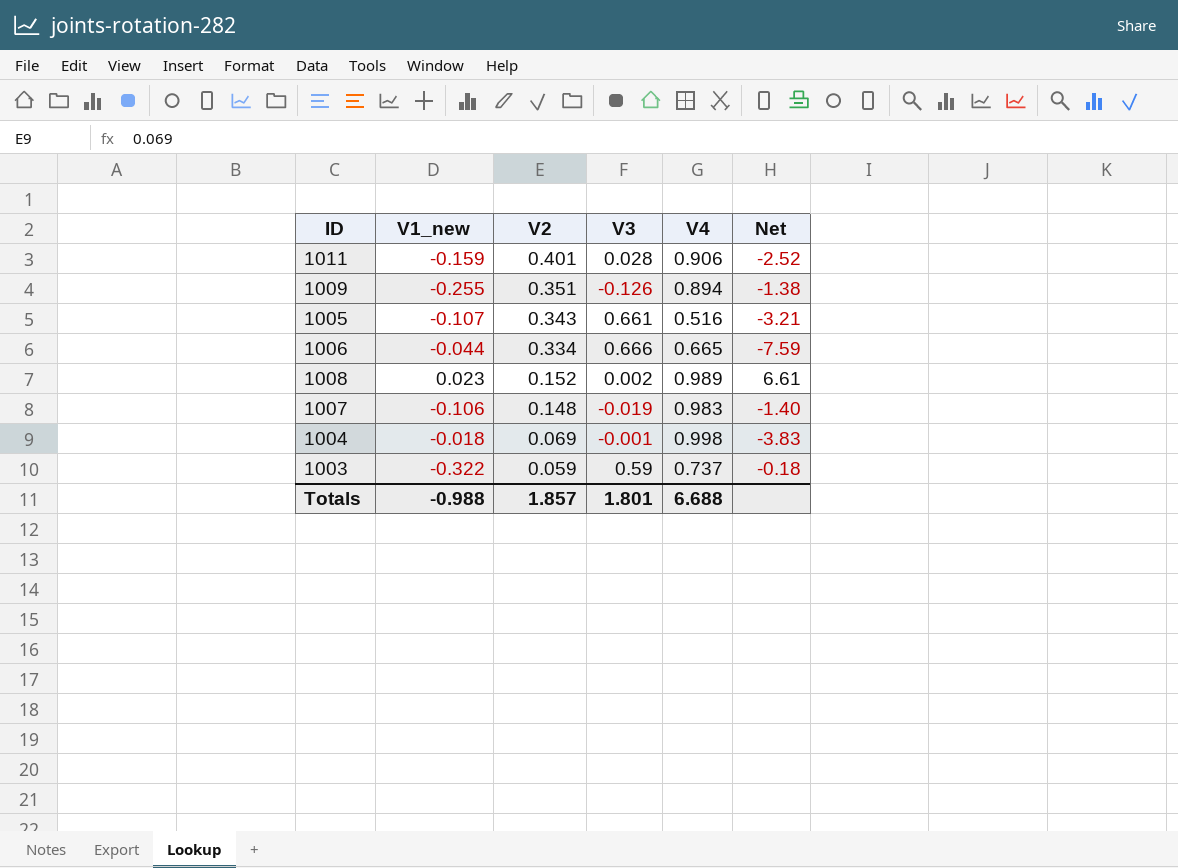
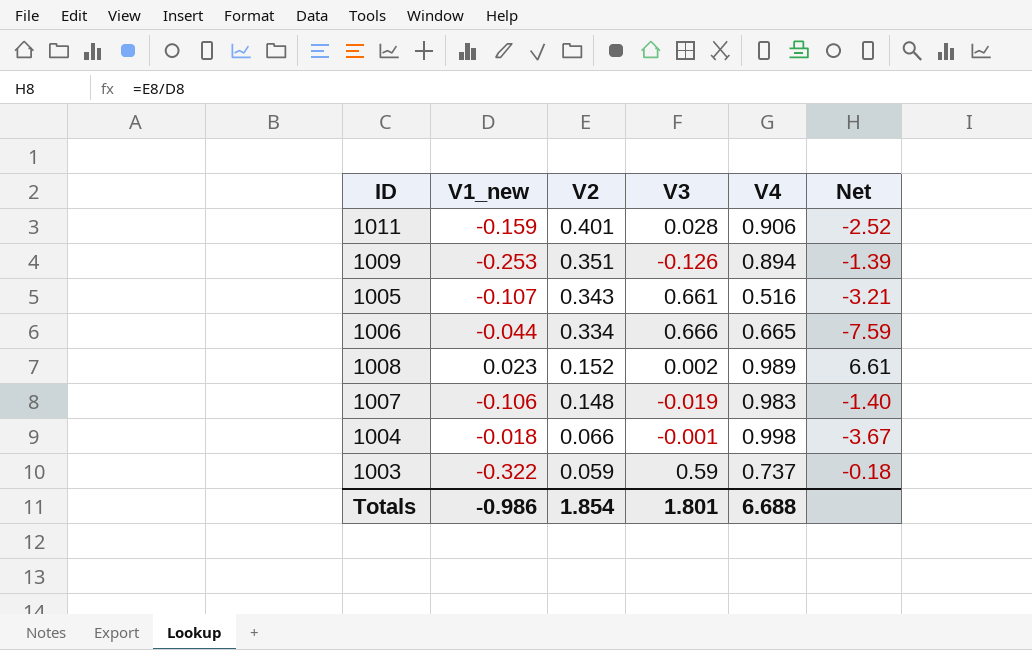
1009 | V1_new: -0.255 -> -0.253
1009 | Net: -1.38 -> -1.39
1004 | V2: 0.069 -> 0.066
1004 | Net: -3.83 -> -3.67
Totals | V1_new: -0.988 -> -0.986
Totals | V2: 1.857 -> 1.854

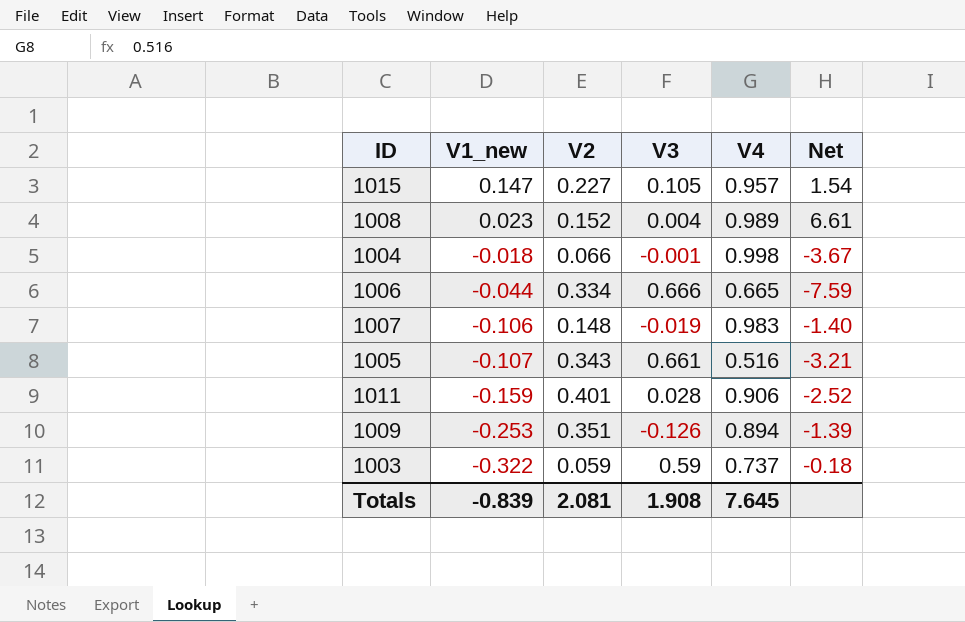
row order: V2 descending -> V1_new descending
row 1015: none -> 0.147 | 0.227 | 0.105 | 0.957 | 1.54
1008 | V3: 0.002 -> 0.004
Totals | V1_new: -0.986 -> -0.839
Totals | V2: 1.854 -> 2.081
Totals | V3: 1.801 -> 1.908
Totals | V4: 6.688 -> 7.645

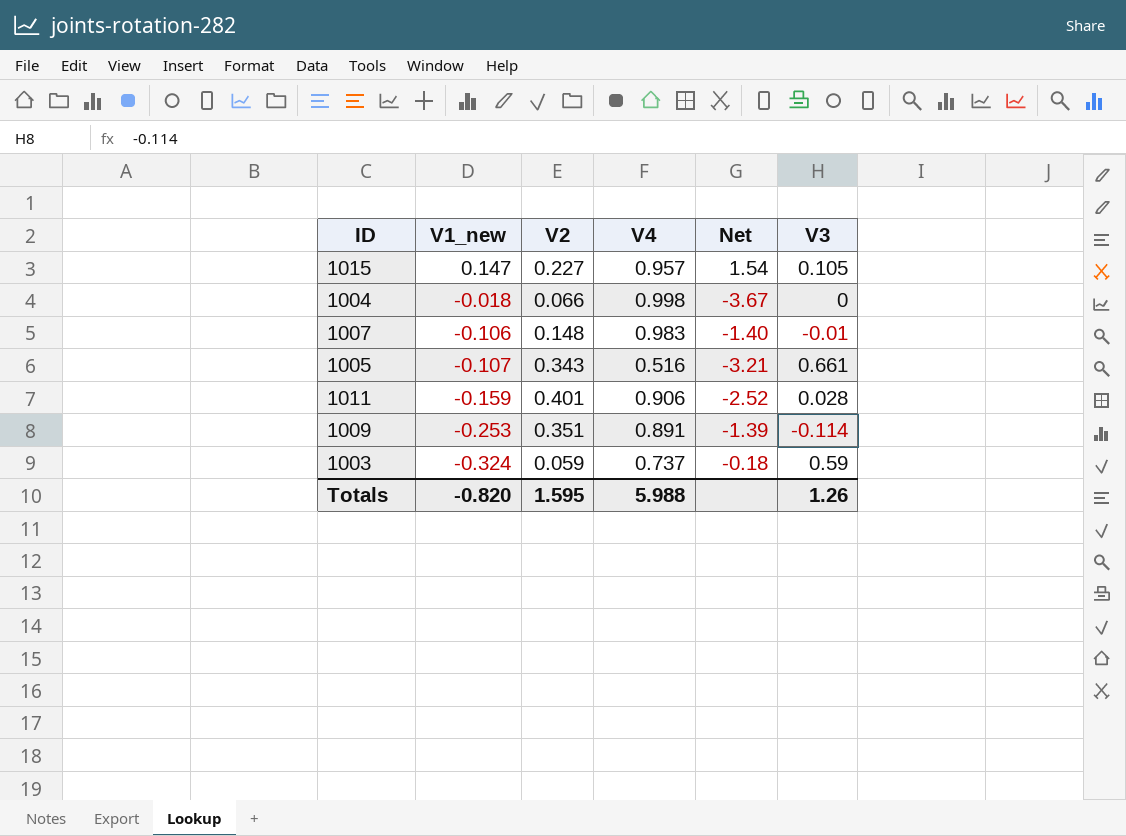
column V3 | position: 4 -> 6
row 1008: 0.023 | 0.152 | 0.004 | 0.989 | 6.61 -> none
row 1006: -0.044 | 0.334 | 0.666 | 0.665 | -7.59 -> none
1004 | V3: -0.001 -> 0
1007 | V3: -0.019 -> -0.01
1009 | V4: 0.894 -> 0.891
1009 | V3: -0.126 -> -0.114
1003 | V1_new: -0.322 -> -0.324
Totals | V1_new: -0.839 -> -0.820
Totals | V2: 2.081 -> 1.595
Totals | V4: 7.645 -> 5.988
Totals | V3: 1.908 -> 1.26

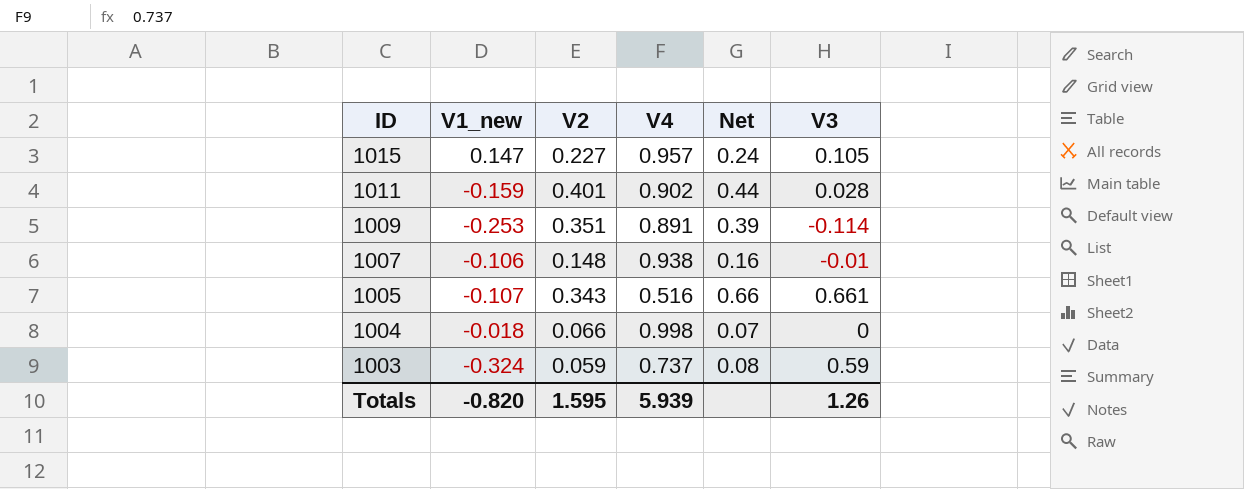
row order: V1_new descending -> ID descending
column Net | formula: [V2] / [V1_new] -> [V2] / [V4]
1011 | V4: 0.906 -> 0.902
1007 | V4: 0.983 -> 0.938
Totals | V4: 5.988 -> 5.939

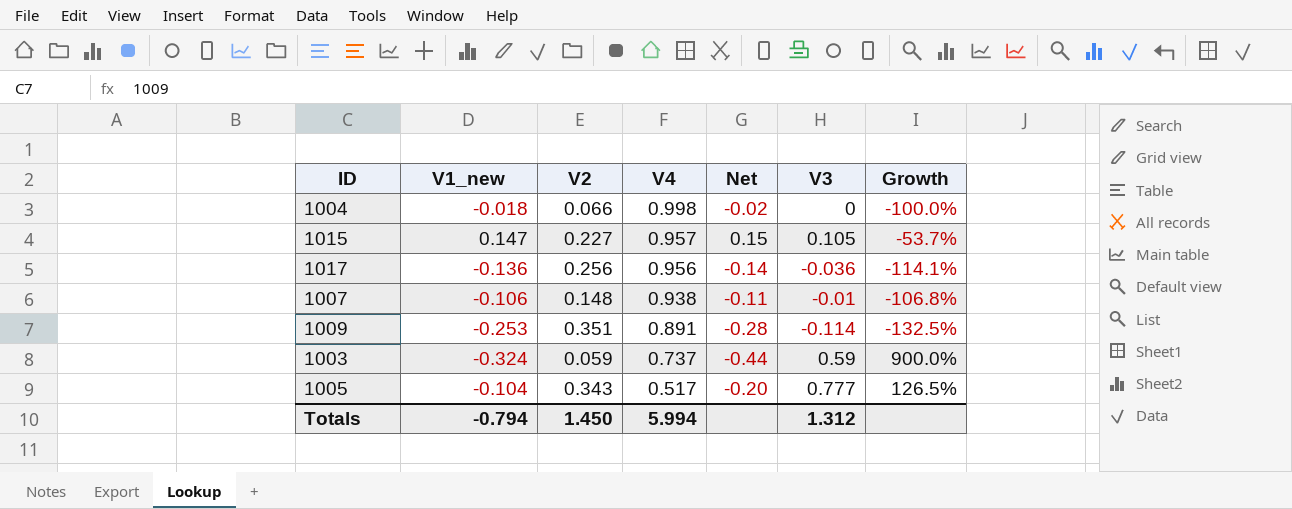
row order: ID descending -> V4 descending
column Net | formula: [V2] / [V4] -> [V1_new] / [V4]
column Growth | formula: none -> ([V3] - [V2]) / [V2]
row 1011: -0.159 | 0.401 | 0.902 | 0.44 | 0.028 -> none
row 1017: none -> -0.136 | 0.256 | 0.956 | -0.14 | -0.036 | -114.1%
1005 | V1_new: -0.107 -> -0.104
1005 | V4: 0.516 -> 0.517
1005 | V3: 0.661 -> 0.777
Totals | V1_new: -0.820 -> -0.794
Totals | V2: 1.595 -> 1.450
Totals | V4: 5.939 -> 5.994
Totals | V3: 1.26 -> 1.312

